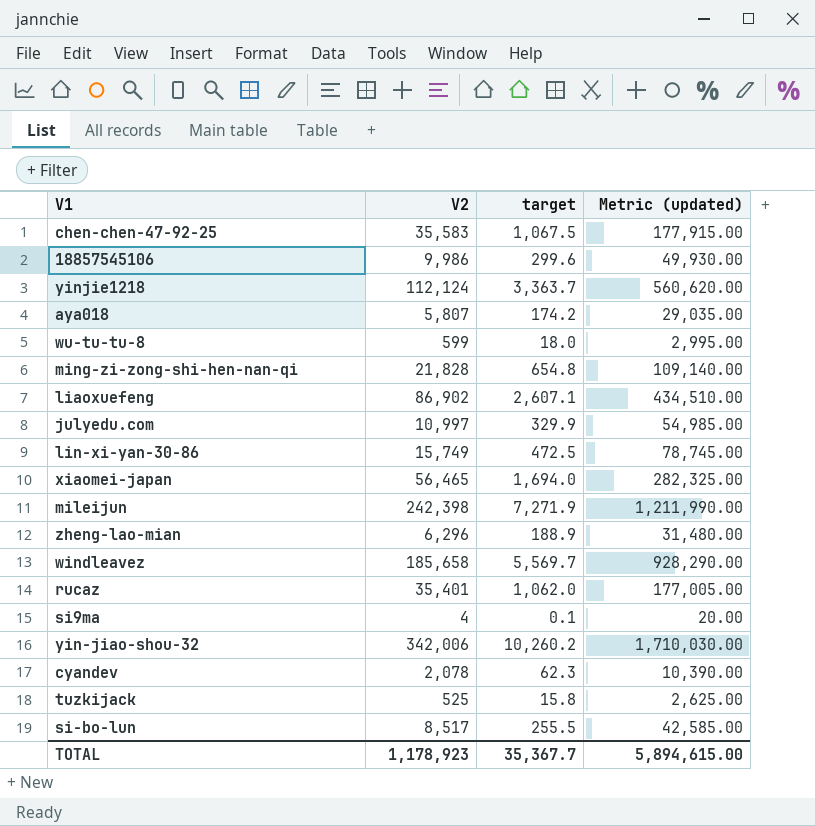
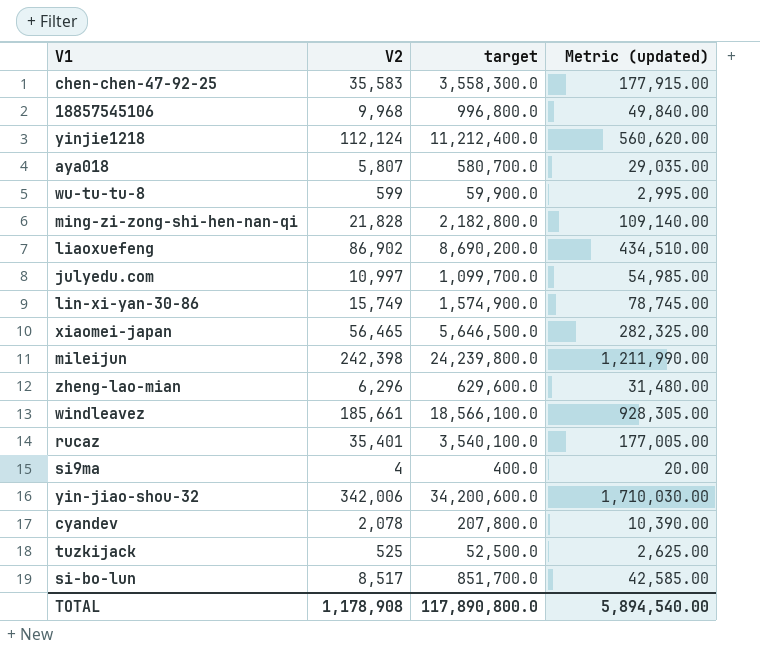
column target | formula: [V2] * 0.03 -> [V2] * 100
18857545106 | V2: 9,986 -> 9,968
18857545106 | Metric (updated): 49,930.00 -> 49,840.00
windleavez | V2: 185,658 -> 185,661
windleavez | Metric (updated): 928,290.00 -> 928,305.00
TOTAL | V2: 1,178,923 -> 1,178,908
TOTAL | target: 35,367.7 -> 117,890,800.0
TOTAL | Metric (updated): 5,894,615.00 -> 5,894,540.00

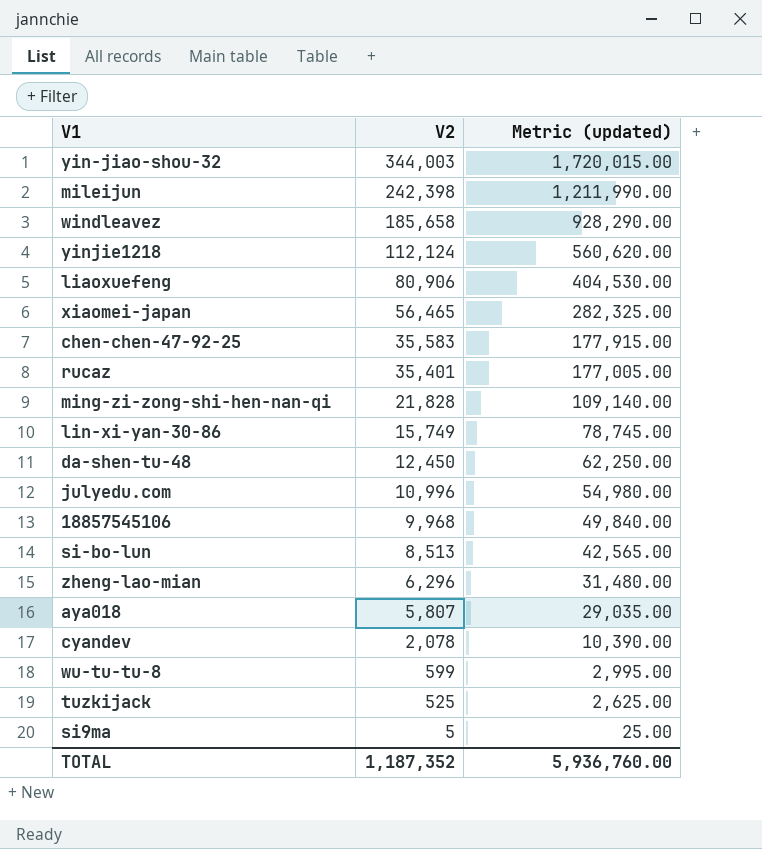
row order: none -> V2 descending
column target | formula: [V2] * 100 -> none
yin-jiao-shou-32 | V2: 342,006 -> 344,003
yin-jiao-shou-32 | Metric (updated): 1,710,030.00 -> 1,720,015.00
windleavez | V2: 185,661 -> 185,658
windleavez | Metric (updated): 928,305.00 -> 928,290.00
liaoxuefeng | V2: 86,902 -> 80,906
liaoxuefeng | Metric (updated): 434,510.00 -> 404,530.00
row da-shen-tu-48: none -> 12,450 | 62,250.00
julyedu.com | V2: 10,997 -> 10,996
julyedu.com | Metric (updated): 54,985.00 -> 54,980.00
si-bo-lun | V2: 8,517 -> 8,513
si-bo-lun | Metric (updated): 42,585.00 -> 42,565.00
si9ma | V2: 4 -> 5
si9ma | Metric (updated): 20.00 -> 25.00
TOTAL | V2: 1,178,908 -> 1,187,352
TOTAL | Metric (updated): 5,894,540.00 -> 5,936,760.00

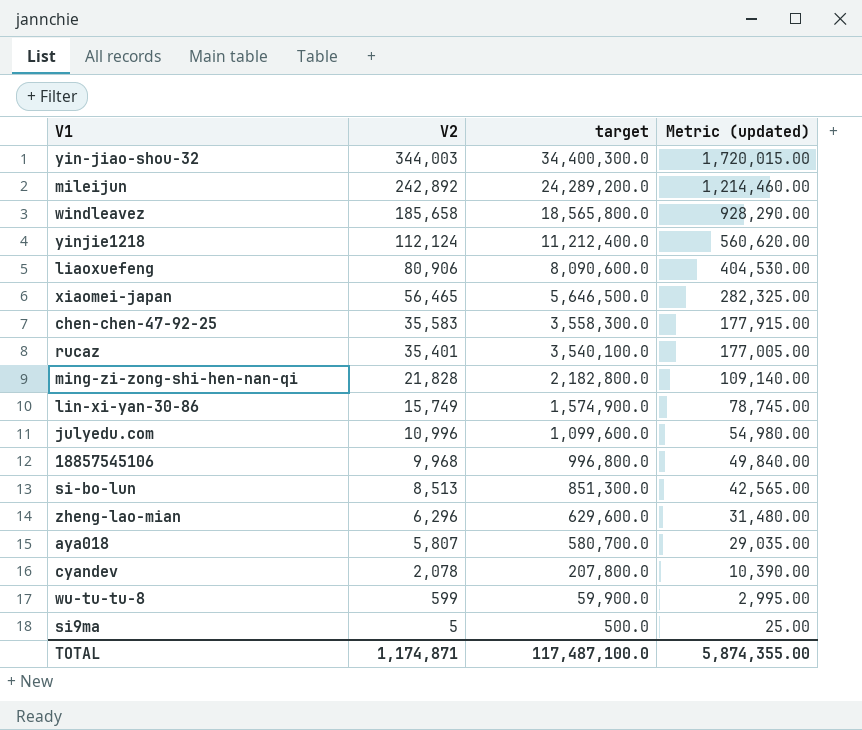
column target | formula: none -> [V2] * 100
row da-shen-tu-48: 12,450 | 62,250.00 -> none
row tuzkijack: 525 | 2,625.00 -> none
mileijun | V2: 242,398 -> 242,892
mileijun | Metric (updated): 1,211,990.00 -> 1,214,460.00
TOTAL | V2: 1,187,352 -> 1,174,871
TOTAL | Metric (updated): 5,936,760.00 -> 5,874,355.00

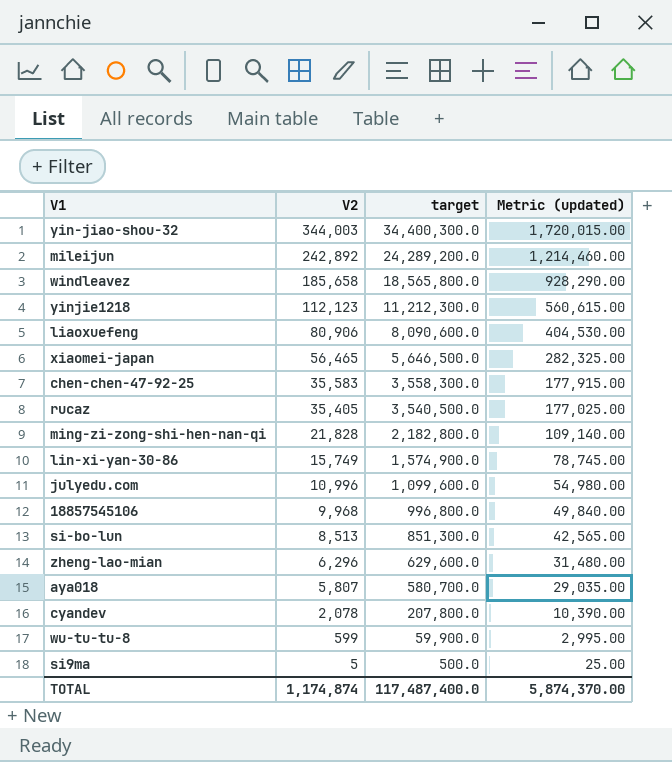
yinjie1218 | V2: 112,124 -> 112,123
yinjie1218 | target: 11,212,400.0 -> 11,212,300.0
yinjie1218 | Metric (updated): 560,620.00 -> 560,615.00
rucaz | V2: 35,401 -> 35,405
rucaz | target: 3,540,100.0 -> 3,540,500.0
rucaz | Metric (updated): 177,005.00 -> 177,025.00
TOTAL | V2: 1,174,871 -> 1,174,874
TOTAL | target: 117,487,100.0 -> 117,487,400.0
TOTAL | Metric (updated): 5,874,355.00 -> 5,874,370.00

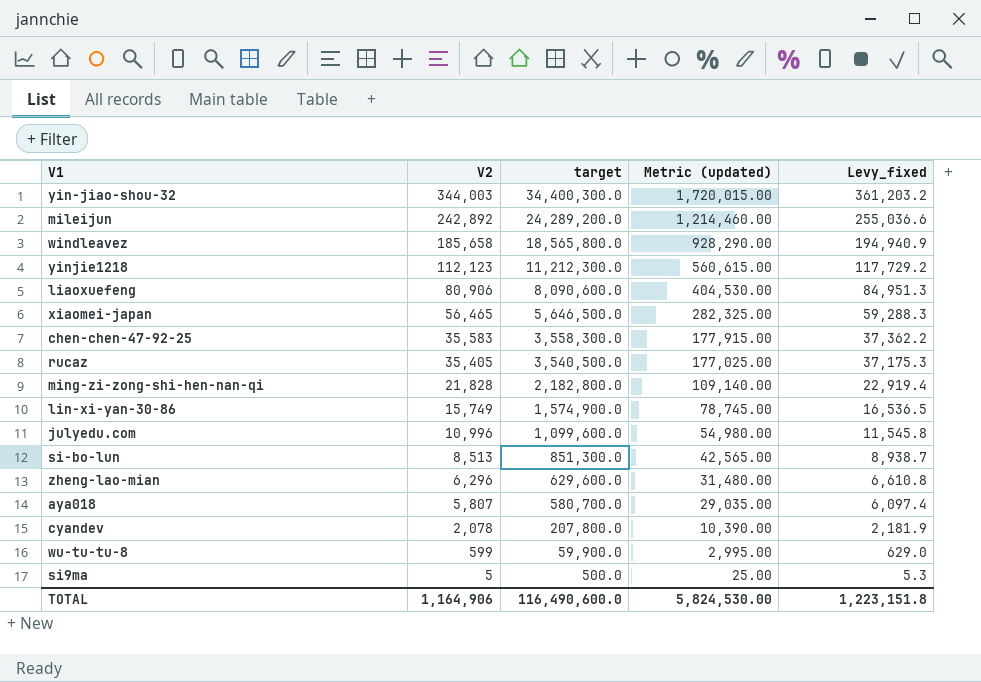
column Levy_fixed | formula: none -> [V2] * 1.05
row 18857545106: 9,968 | 996,800.0 | 49,840.00 -> none
TOTAL | V2: 1,174,874 -> 1,164,906
TOTAL | target: 117,487,400.0 -> 116,490,600.0
TOTAL | Metric (updated): 5,874,370.00 -> 5,824,530.00

